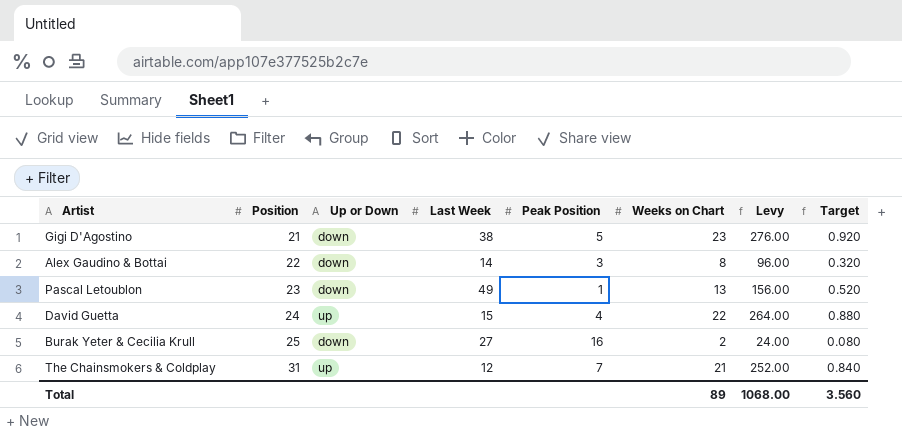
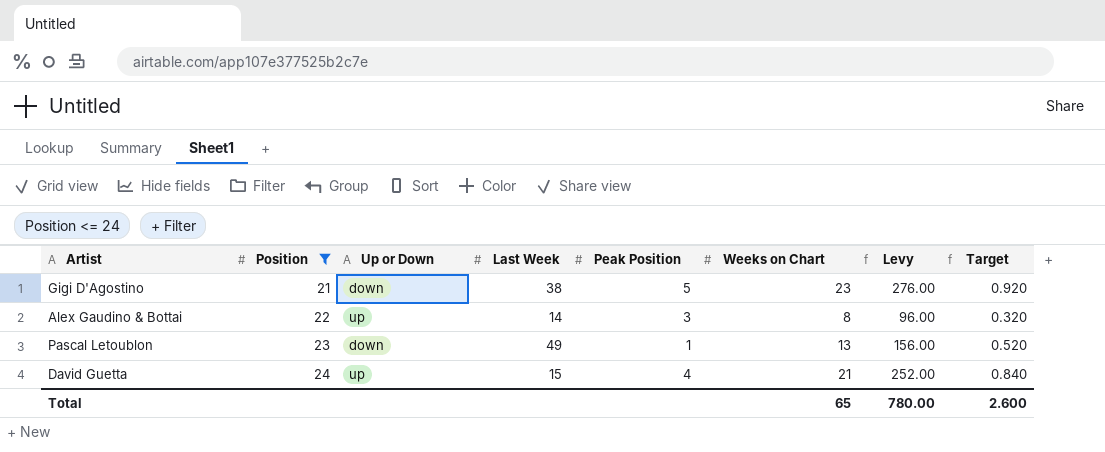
filter: none -> Position <= 24
Alex Gaudino & Bottai | Up or Down: down -> up
David Guetta | Weeks on Chart: 22 -> 21
David Guetta | Levy: 264.00 -> 252.00
David Guetta | Target: 0.880 -> 0.840
Total | Weeks on Chart: 89 -> 65
Total | Levy: 1068.00 -> 780.00
Total | Target: 3.560 -> 2.600

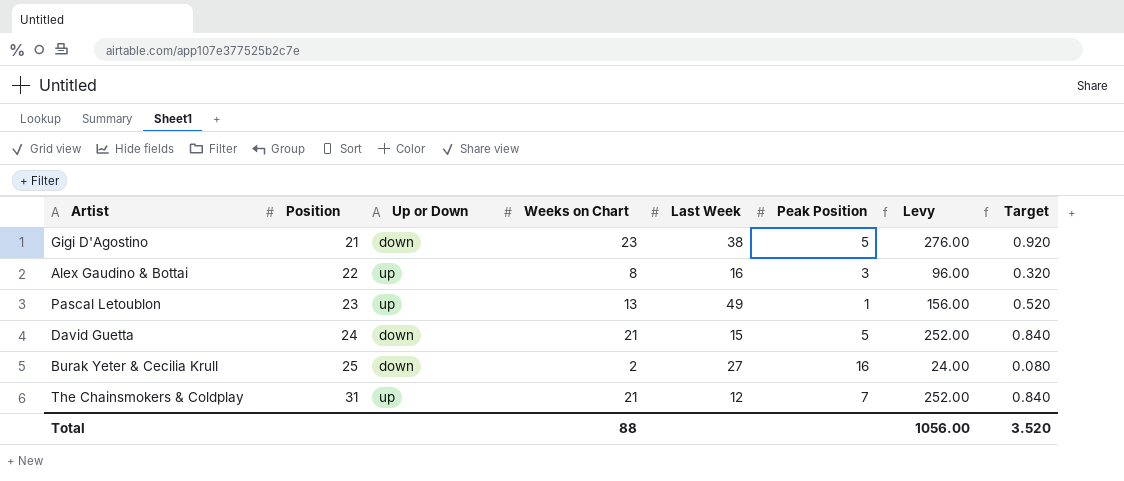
filter: Position <= 24 -> none
column Weeks on Chart | position: 6 -> 4
Alex Gaudino & Bottai | Last Week: 14 -> 16
Pascal Letoublon | Up or Down: down -> up
David Guetta | Up or Down: up -> down
David Guetta | Peak Position: 4 -> 5
Total | Weeks on Chart: 65 -> 88
Total | Levy: 780.00 -> 1056.00
Total | Target: 2.600 -> 3.520

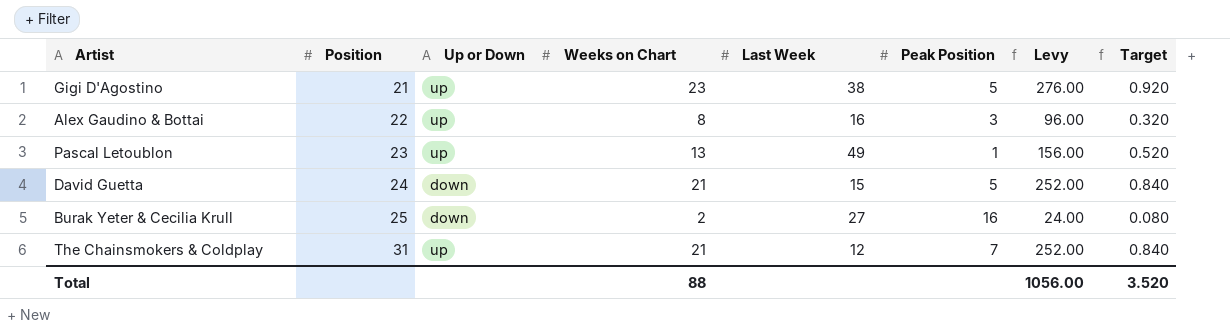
Gigi D'Agostino | Up or Down: down -> up

